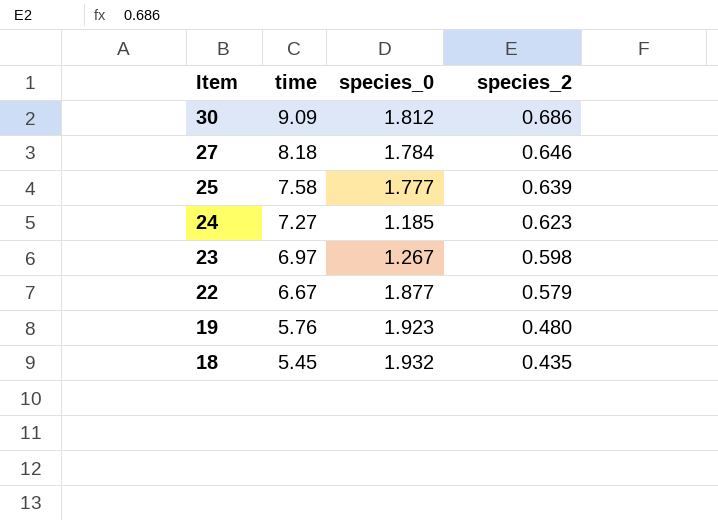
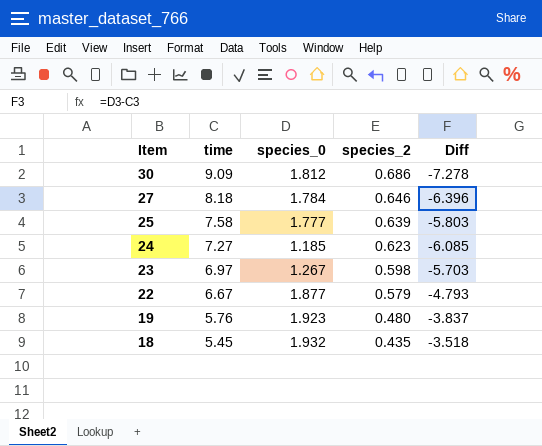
column Diff | formula: none -> [species_0] - [time]

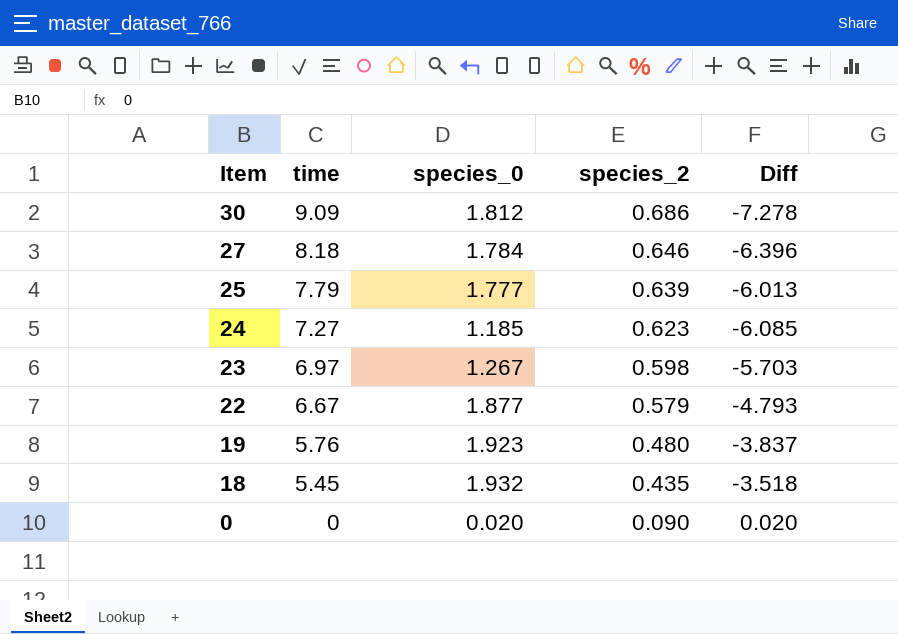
25 | time: 7.58 -> 7.79
25 | Diff: -5.803 -> -6.013
row 0: none -> 0 | 0.020 | 0.090 | 0.020

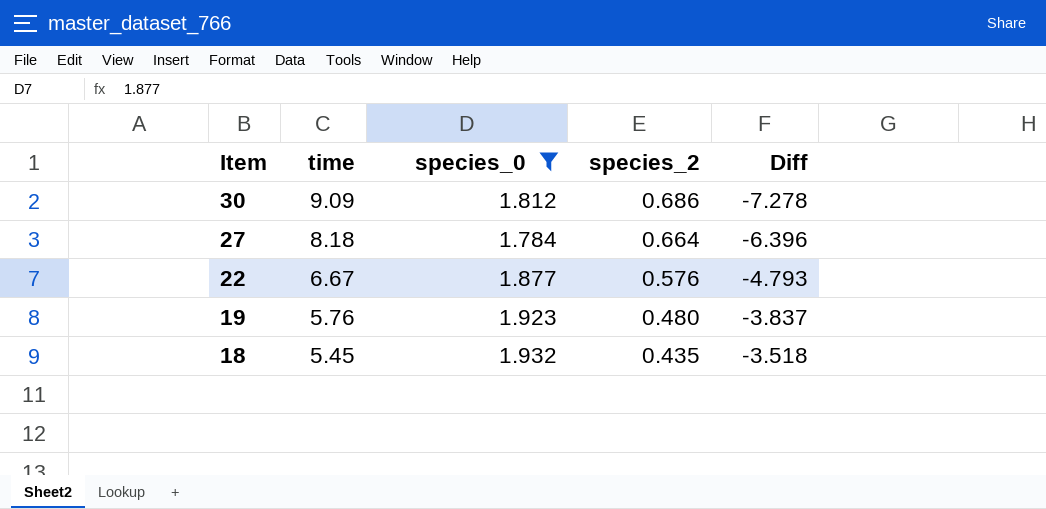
filter: none -> species_0 >= 1.784
27 | species_2: 0.646 -> 0.664
22 | species_2: 0.579 -> 0.576

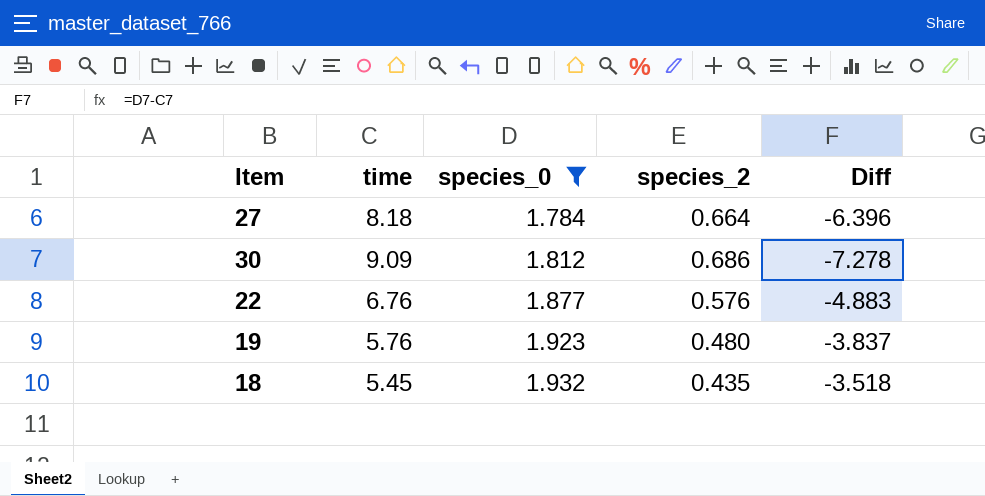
row order: Item descending -> species_0 ascending
22 | time: 6.67 -> 6.76
22 | Diff: -4.793 -> -4.883

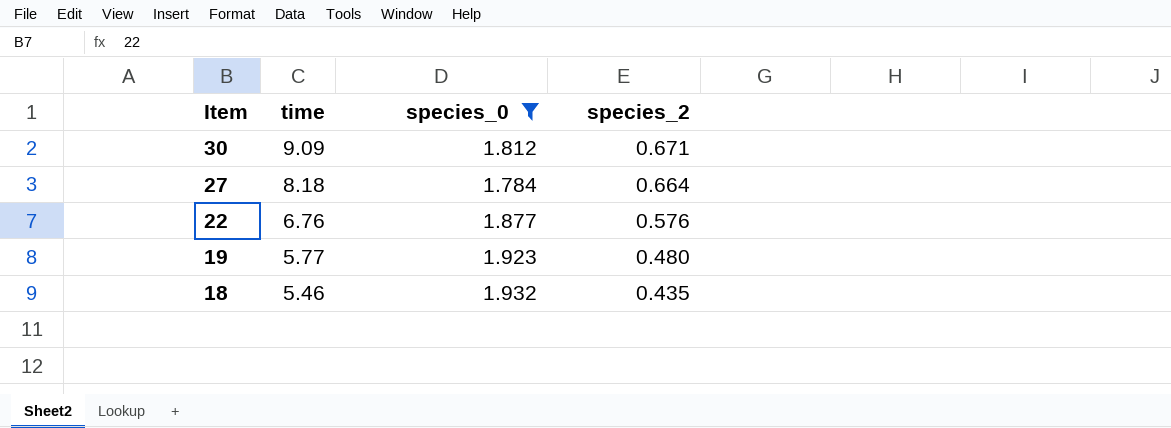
row order: species_0 ascending -> Item descending
column Diff | formula: [species_0] - [time] -> none
30 | species_2: 0.686 -> 0.671
19 | time: 5.76 -> 5.77
18 | time: 5.45 -> 5.46

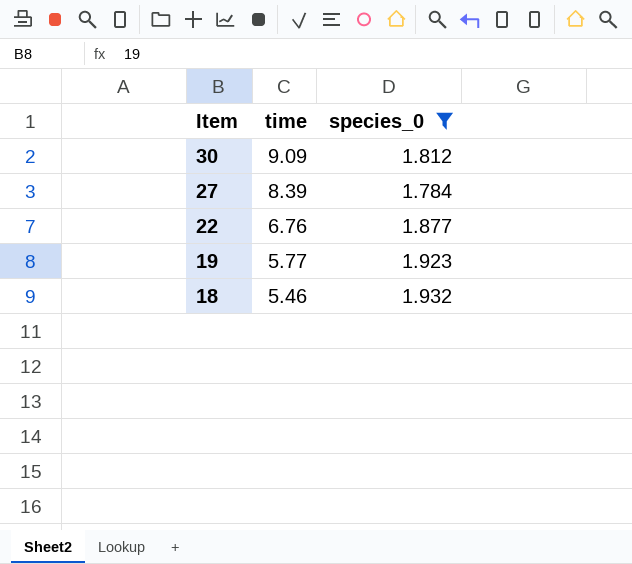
column species_2 | position: 4 -> none
27 | time: 8.18 -> 8.39

